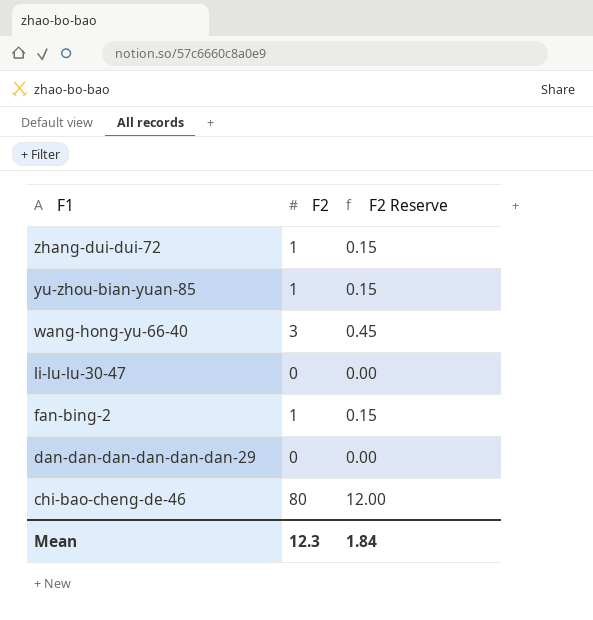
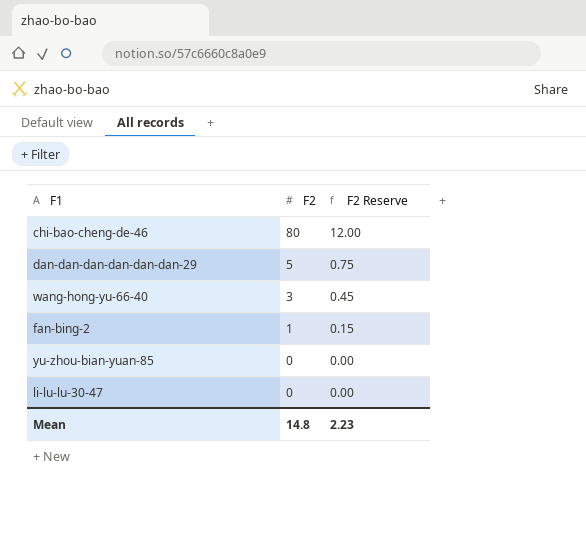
row order: F1 descending -> F2 descending
row zhang-dui-dui-72: 1 | 0.15 -> none
dan-dan-dan-dan-dan-dan-29 | F2: 0 -> 5
dan-dan-dan-dan-dan-dan-29 | F2 Reserve: 0.00 -> 0.75
yu-zhou-bian-yuan-85 | F2: 1 -> 0
yu-zhou-bian-yuan-85 | F2 Reserve: 0.15 -> 0.00
Mean | F2: 12.3 -> 14.8
Mean | F2 Reserve: 1.84 -> 2.23

